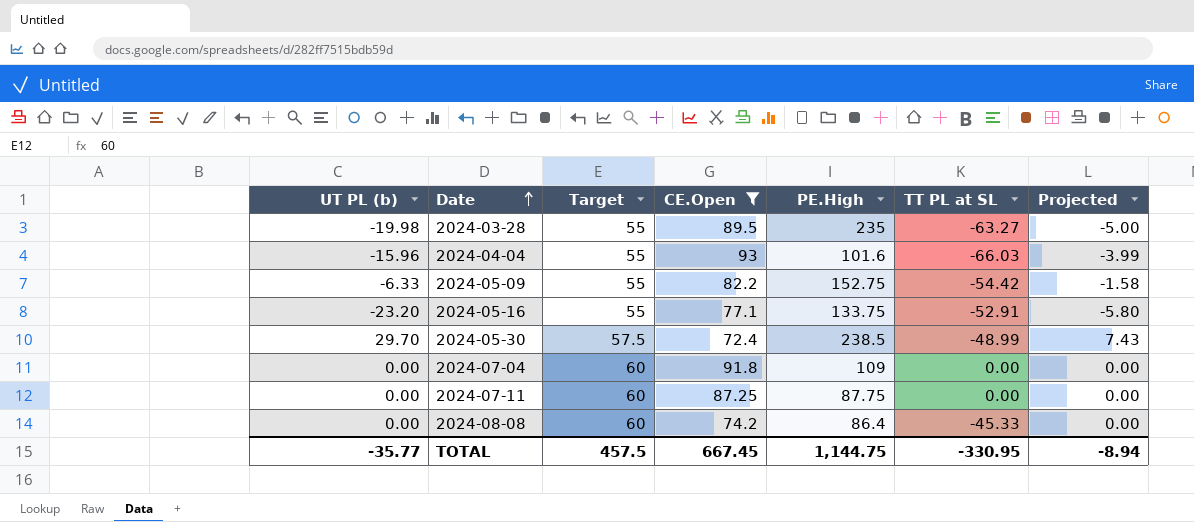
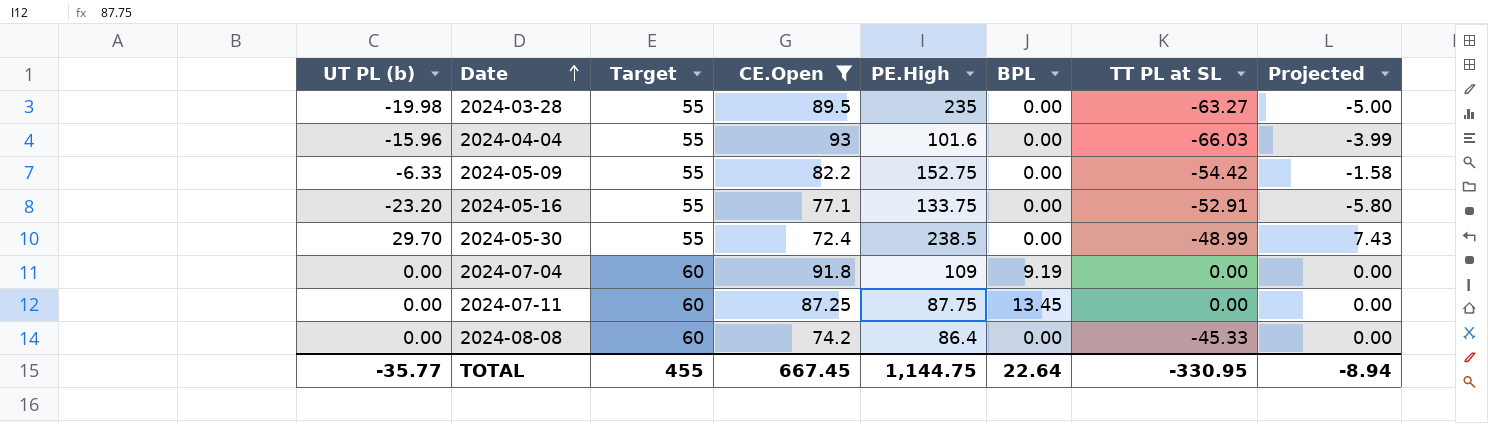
column BPL | position: none -> 6
2024-05-30 | Target: 57.5 -> 55
TOTAL | Target: 457.5 -> 455

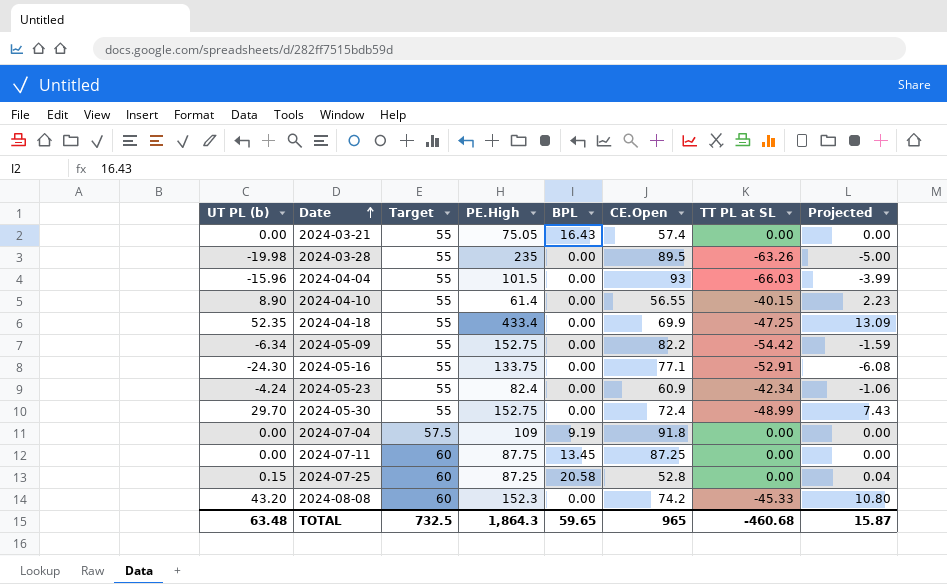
filter: CE.Open >= 72.4 -> none
column CE.Open | position: 4 -> 6
2024-03-28 | TT PL at SL: -63.27 -> -63.26
2024-04-04 | PE.High: 101.6 -> 101.5
2024-05-09 | UT PL (b): -6.33 -> -6.34
2024-05-09 | Projected: -1.58 -> -1.59
2024-05-16 | UT PL (b): -23.20 -> -24.30
2024-05-16 | Projected: -5.80 -> -6.08
2024-05-30 | PE.High: 238.5 -> 152.75
2024-07-04 | Target: 60 -> 57.5
2024-08-08 | UT PL (b): 0.00 -> 43.20
2024-08-08 | PE.High: 86.4 -> 152.3
2024-08-08 | Projected: 0.00 -> 10.80
TOTAL | UT PL (b): -35.77 -> 63.48
TOTAL | Target: 455 -> 732.5
TOTAL | PE.High: 1,144.75 -> 1,864.3
TOTAL | BPL: 22.64 -> 59.65
TOTAL | CE.Open: 667.45 -> 965
TOTAL | TT PL at SL: -330.95 -> -460.68
TOTAL | Projected: -8.94 -> 15.87

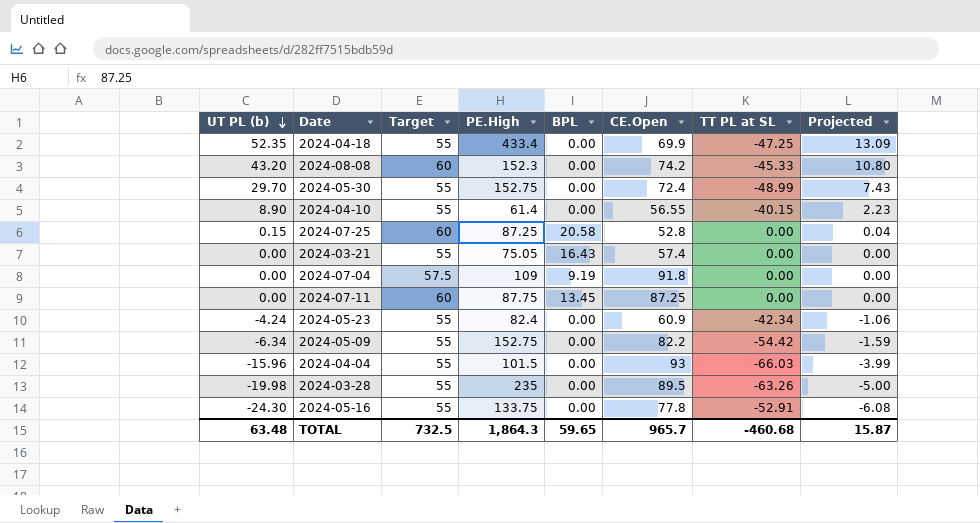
row order: Date ascending -> UT PL (b) descending
2024-05-16 | CE.Open: 77.1 -> 77.8
TOTAL | CE.Open: 965 -> 965.7

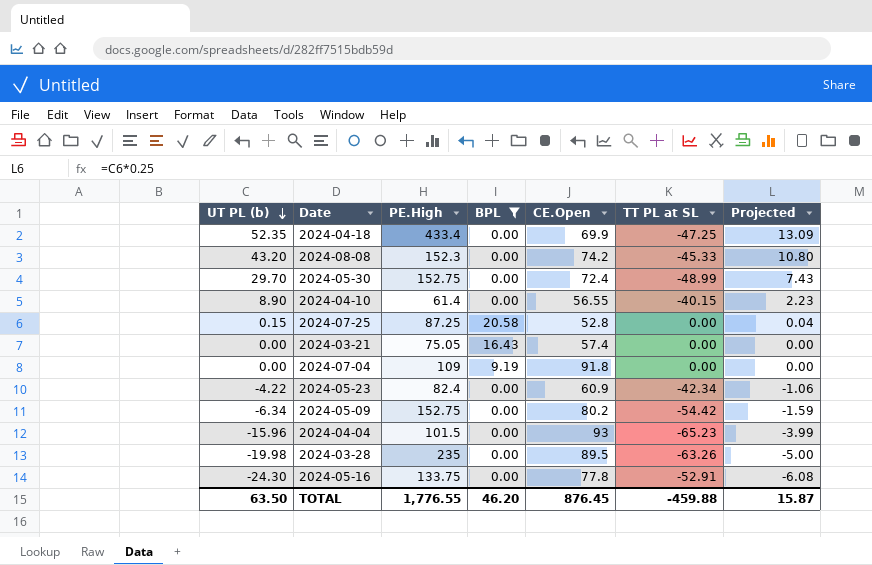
filter: none -> BPL != 13.45
column Target | position: 3 -> none
2024-05-23 | UT PL (b): -4.24 -> -4.22
2024-05-09 | CE.Open: 82.2 -> 80.2
2024-04-04 | TT PL at SL: -66.03 -> -65.23
TOTAL | UT PL (b): 63.48 -> 63.50
TOTAL | PE.High: 1,864.3 -> 1,776.55
TOTAL | BPL: 59.65 -> 46.20
TOTAL | CE.Open: 965.7 -> 876.45
TOTAL | TT PL at SL: -460.68 -> -459.88

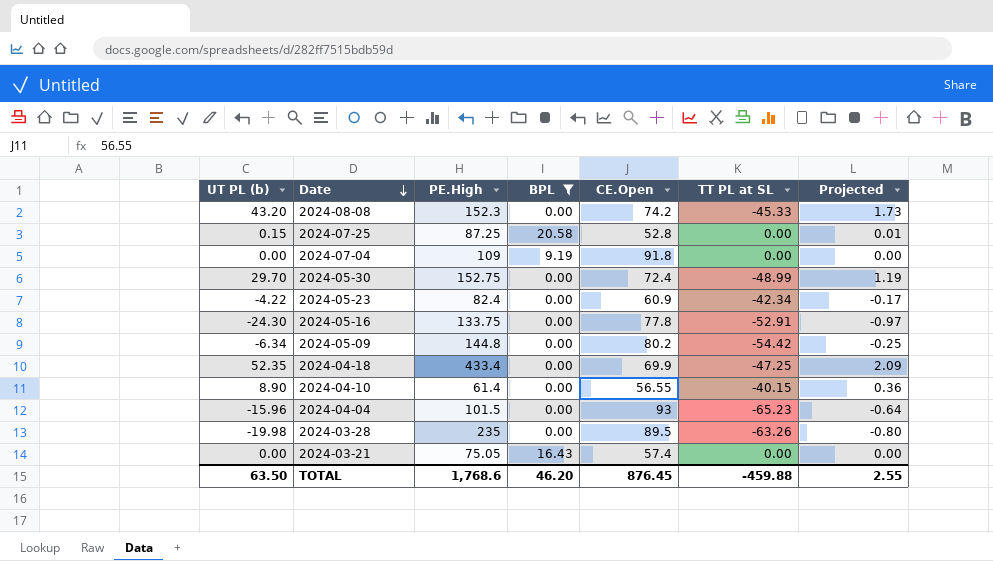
row order: UT PL (b) descending -> Date descending
column Projected | formula: [UT PL (b)] * 0.25 -> [UT PL (b)] * 0.04
2024-05-09 | PE.High: 152.75 -> 144.8
TOTAL | PE.High: 1,776.55 -> 1,768.6
TOTAL | Projected: 15.87 -> 2.55

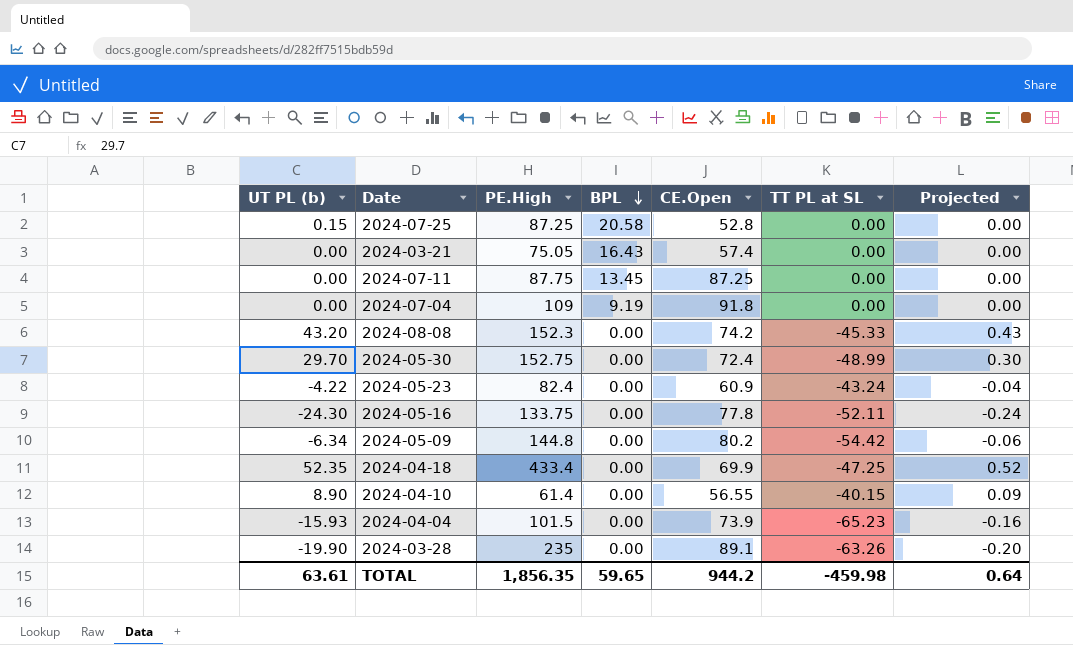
filter: BPL != 13.45 -> none
row order: Date descending -> BPL descending
column Projected | formula: [UT PL (b)] * 0.04 -> [UT PL (b)] * 0.01
2024-05-23 | TT PL at SL: -42.34 -> -43.24
2024-05-16 | TT PL at SL: -52.91 -> -52.11
2024-04-04 | UT PL (b): -15.96 -> -15.93
2024-04-04 | CE.Open: 93 -> 73.9
2024-03-28 | UT PL (b): -19.98 -> -19.90
2024-03-28 | CE.Open: 89.5 -> 89.1
TOTAL | UT PL (b): 63.50 -> 63.61
TOTAL | PE.High: 1,768.6 -> 1,856.35
TOTAL | BPL: 46.20 -> 59.65
TOTAL | CE.Open: 876.45 -> 944.2
TOTAL | TT PL at SL: -459.88 -> -459.98
TOTAL | Projected: 2.55 -> 0.64

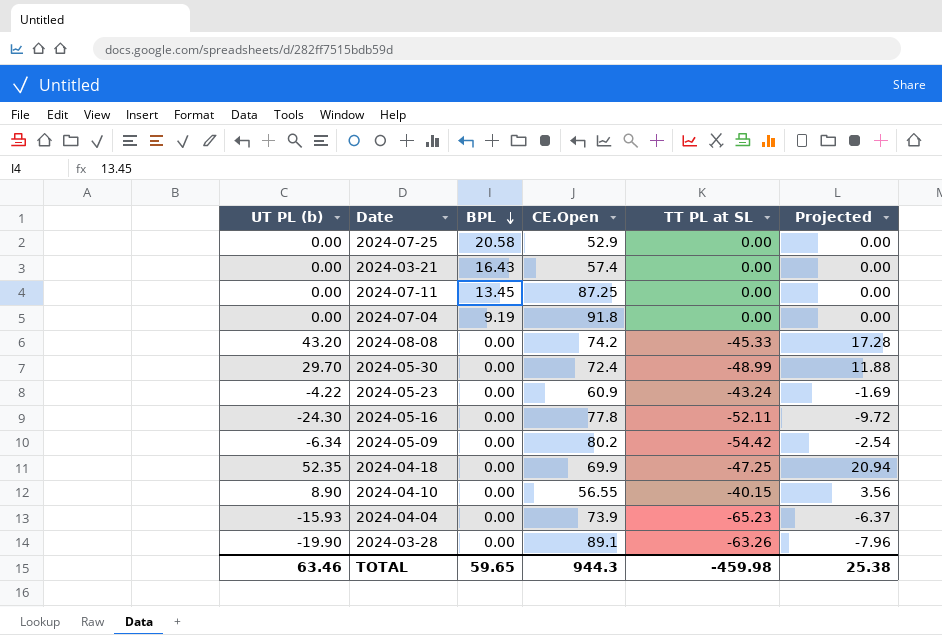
column PE.High | position: 3 -> none
column Projected | formula: [UT PL (b)] * 0.01 -> [UT PL (b)] * 0.4
2024-07-25 | UT PL (b): 0.15 -> 0.00
2024-07-25 | CE.Open: 52.8 -> 52.9
TOTAL | UT PL (b): 63.61 -> 63.46
TOTAL | CE.Open: 944.2 -> 944.3
TOTAL | Projected: 0.64 -> 25.38

